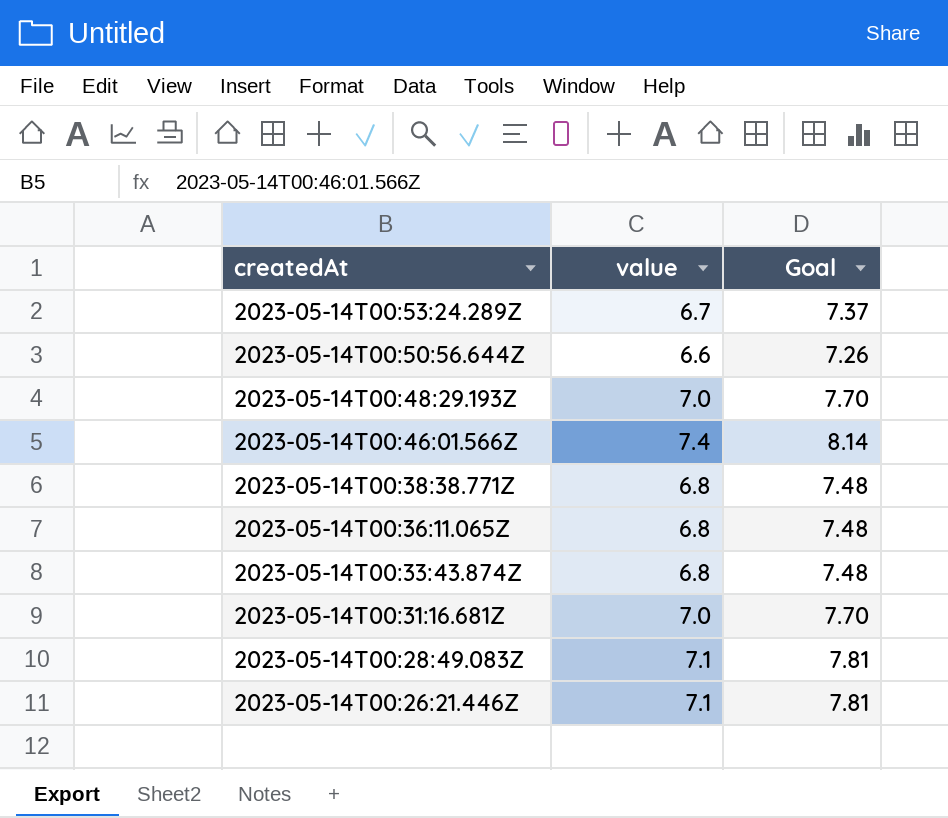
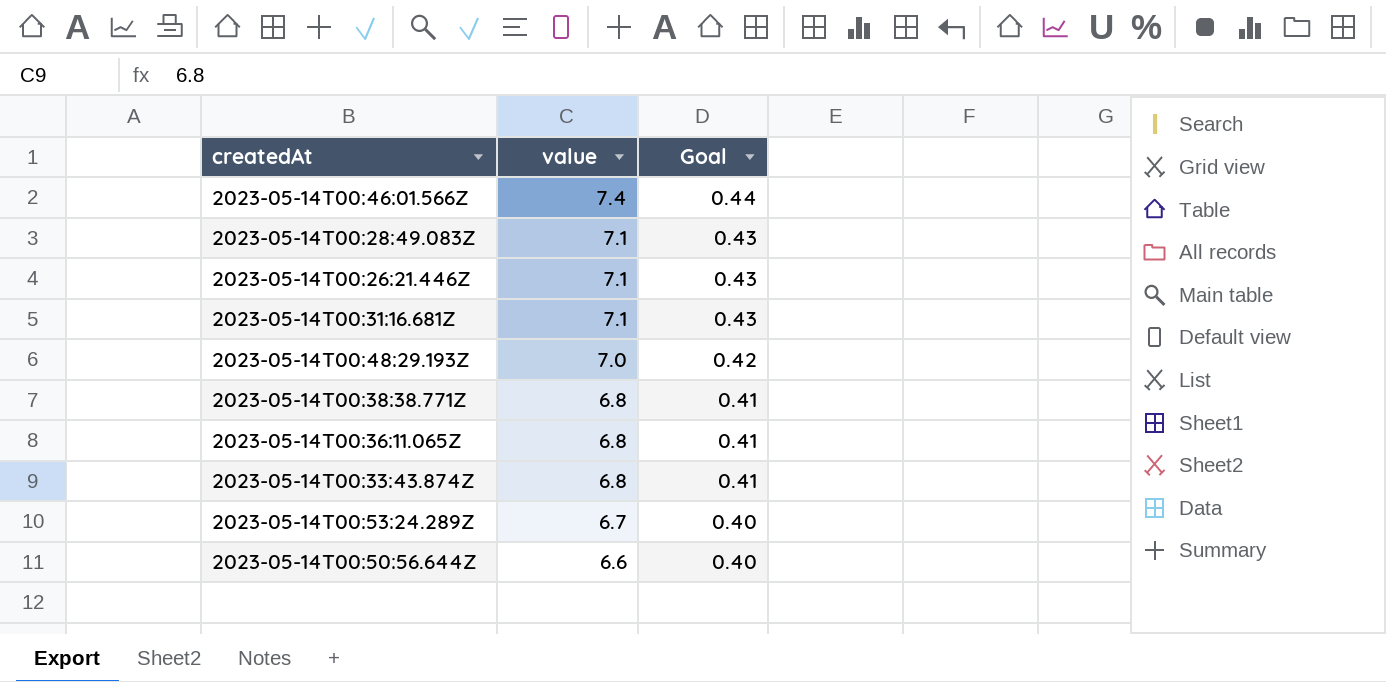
row order: createdAt descending -> value descending
column Goal | formula: [value] * 1.1 -> [value] * 0.06
2023-05-14T00:31:16.681Z | value: 7.0 -> 7.1

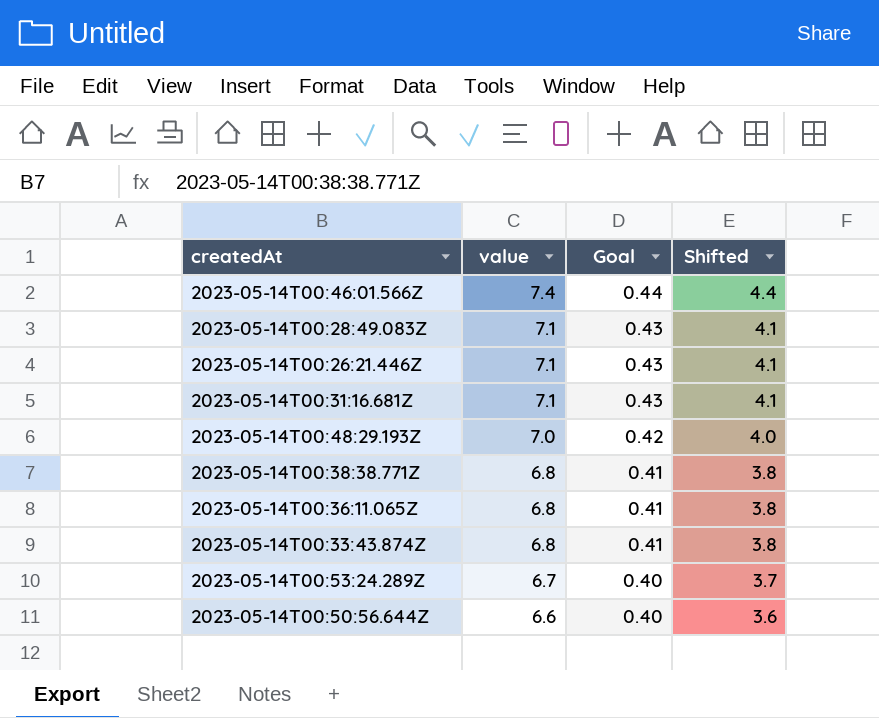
column Shifted | formula: none -> [value] - 3

